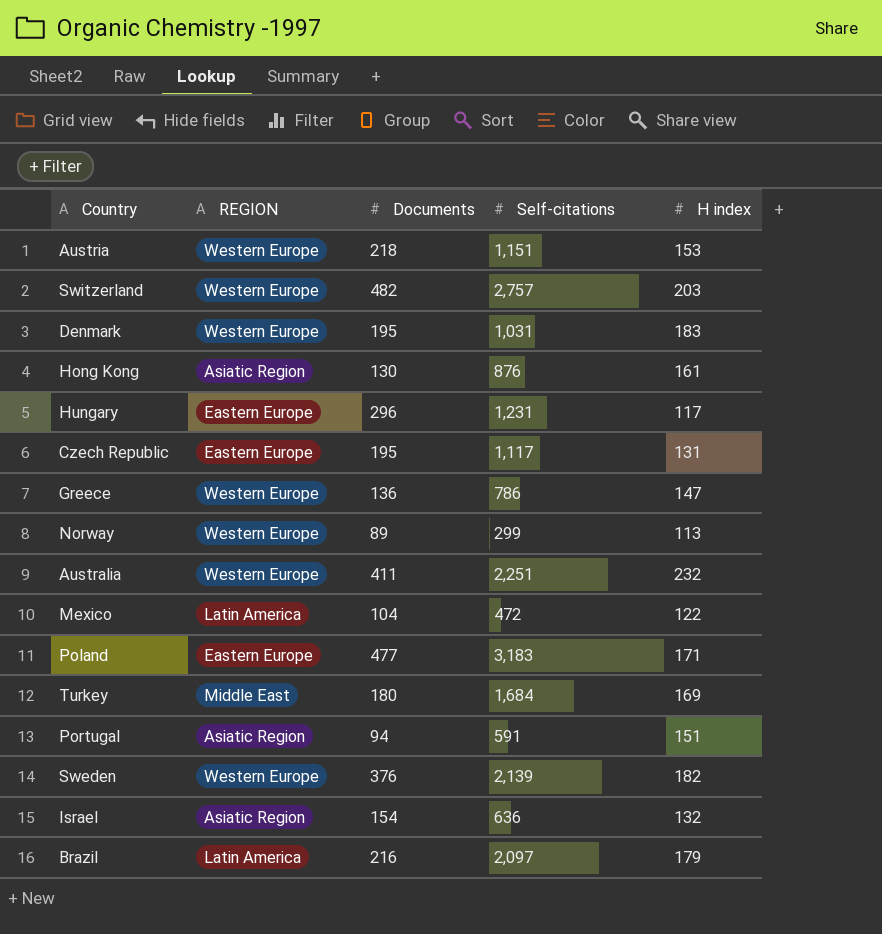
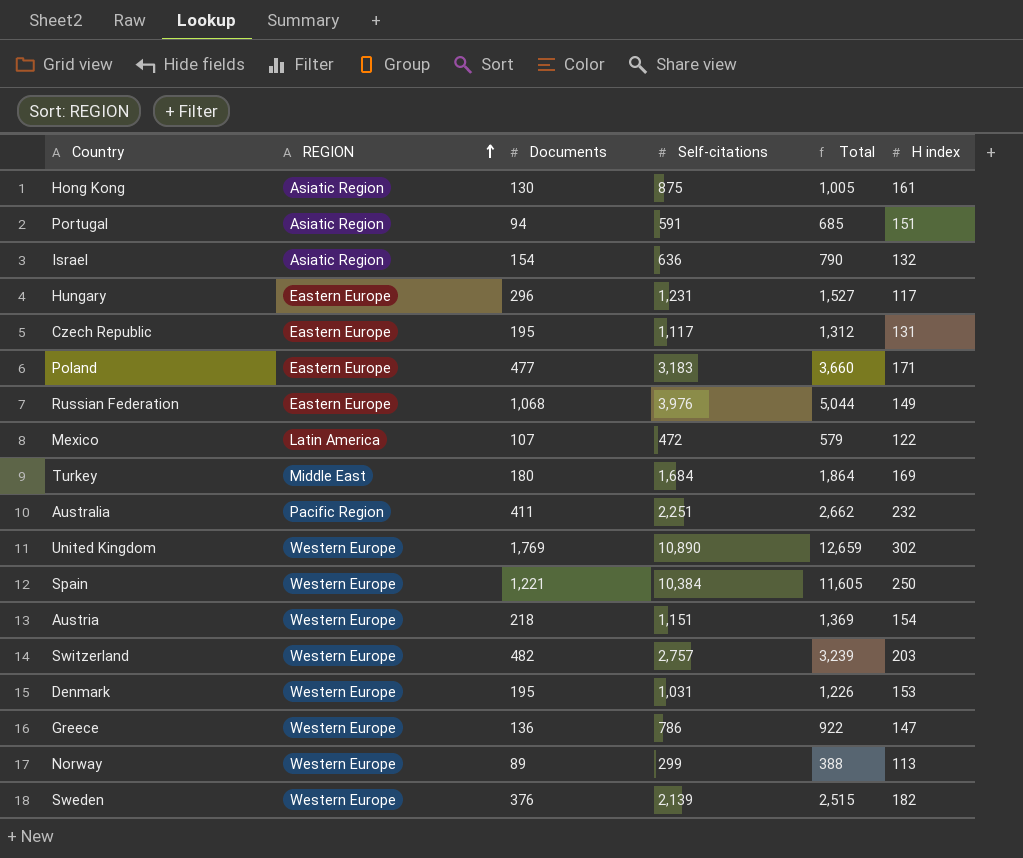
row order: none -> REGION ascending
column Total | formula: none -> [Documents] + [Self-citations]
row Brazil: Latin America | 216 | 2,097 | 179 -> none
Hong Kong | Self-citations: 876 -> 875
row Russian Federation: none -> Eastern Europe | 1,068 | 3,976 | 5,044 | 149
Mexico | Documents: 104 -> 107
Australia | REGION: Western Europe -> Pacific Region
row United Kingdom: none -> Western Europe | 1,769 | 10,890 | 12,659 | 302
row Spain: none -> Western Europe | 1,221 | 10,384 | 11,605 | 250
Austria | H index: 153 -> 154
Denmark | H index: 183 -> 153

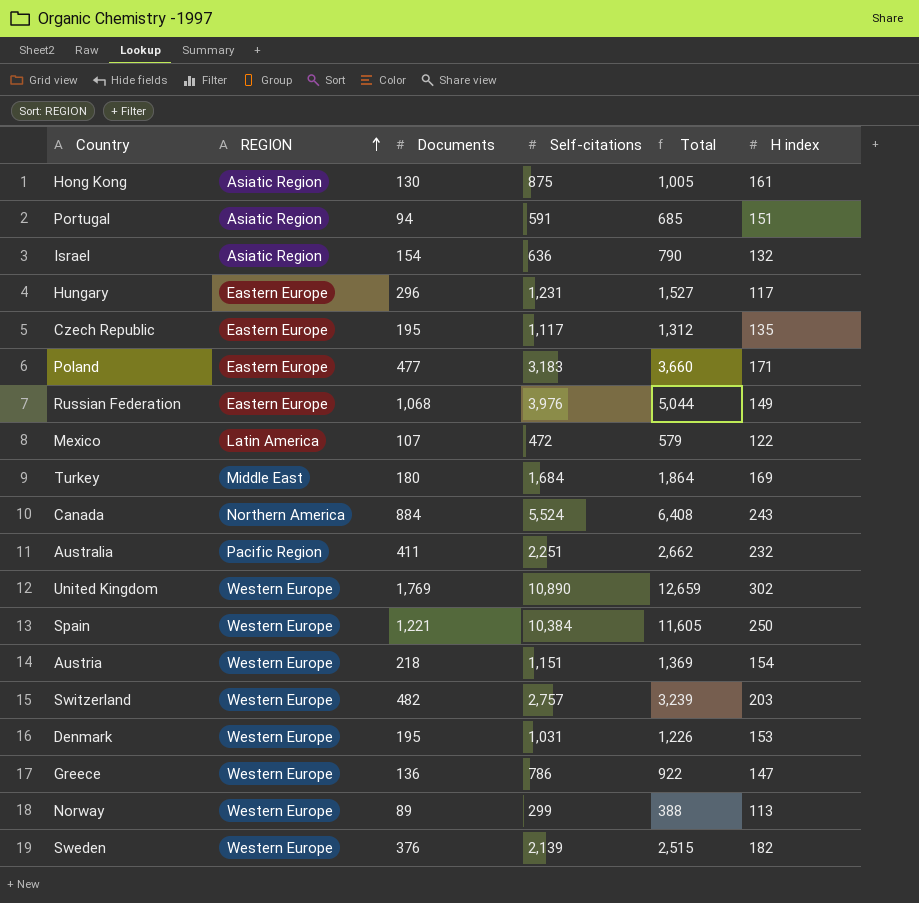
Czech Republic | H index: 131 -> 135
row Canada: none -> Northern America | 884 | 5,524 | 6,408 | 243

